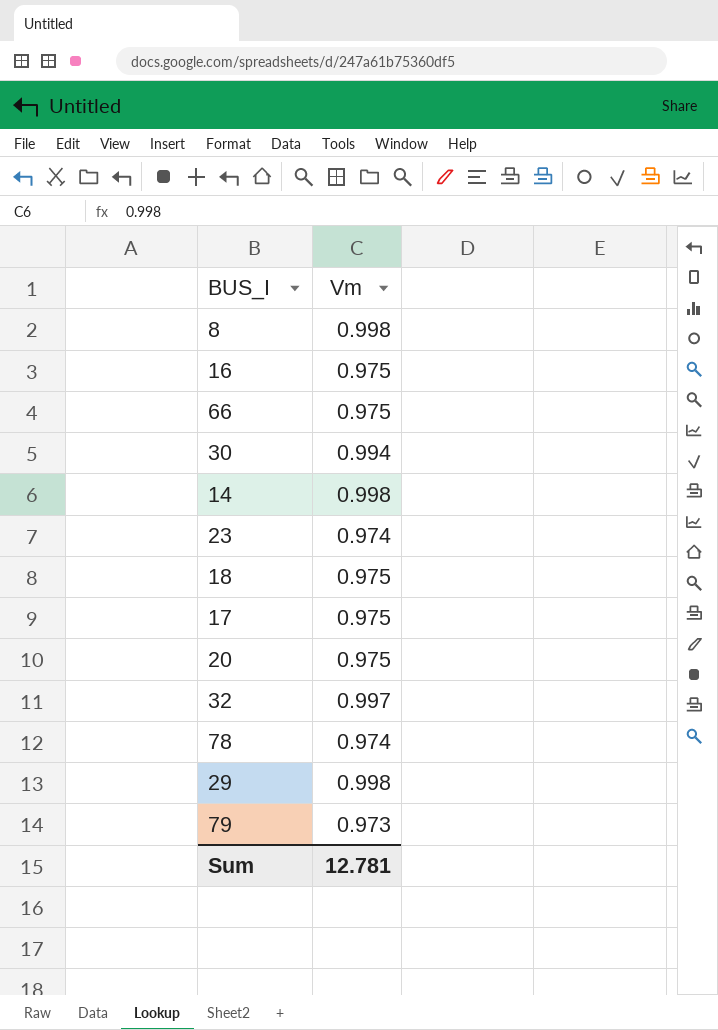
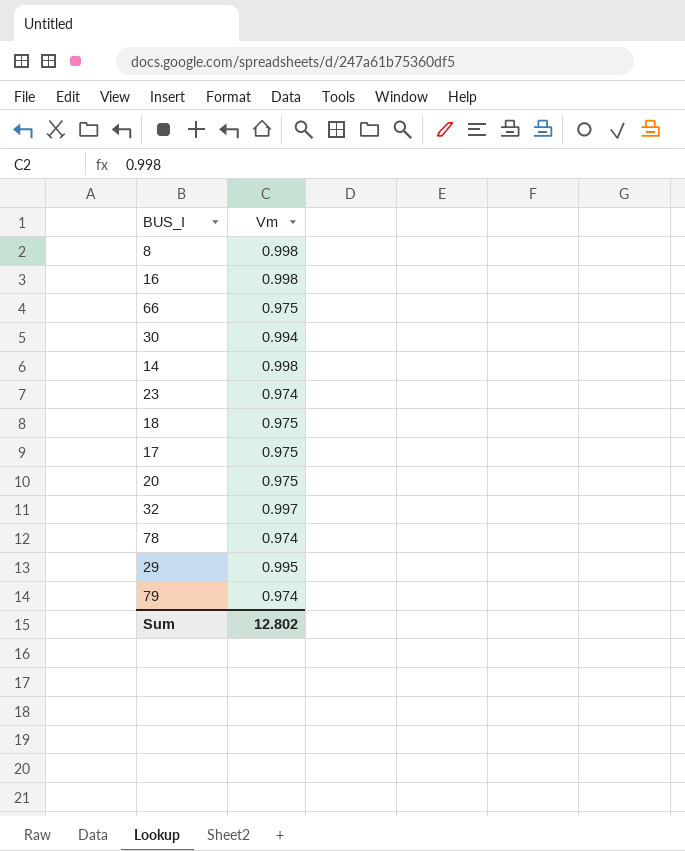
16 | Vm: 0.975 -> 0.998
29 | Vm: 0.998 -> 0.995
79 | Vm: 0.973 -> 0.974
Sum | Vm: 12.781 -> 12.802

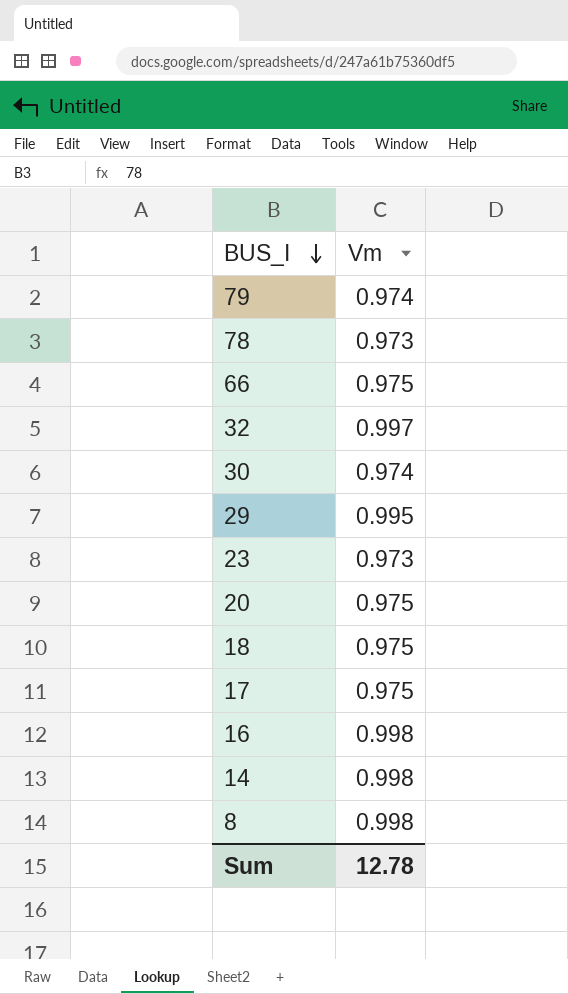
row order: none -> BUS_I descending
78 | Vm: 0.974 -> 0.973
30 | Vm: 0.994 -> 0.974
23 | Vm: 0.974 -> 0.973
Sum | Vm: 12.802 -> 12.78

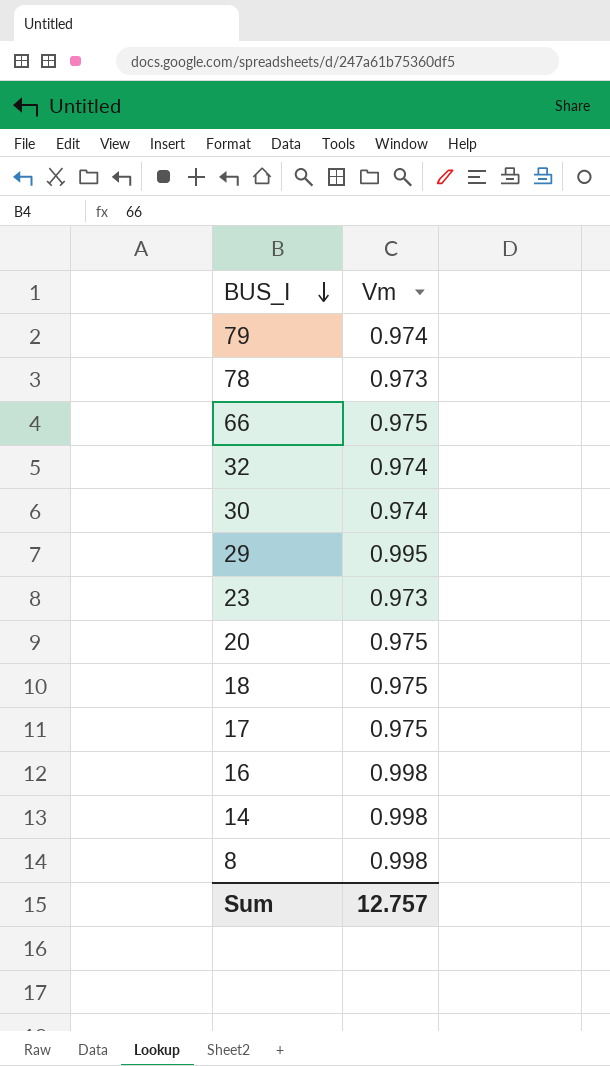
32 | Vm: 0.997 -> 0.974
Sum | Vm: 12.78 -> 12.757

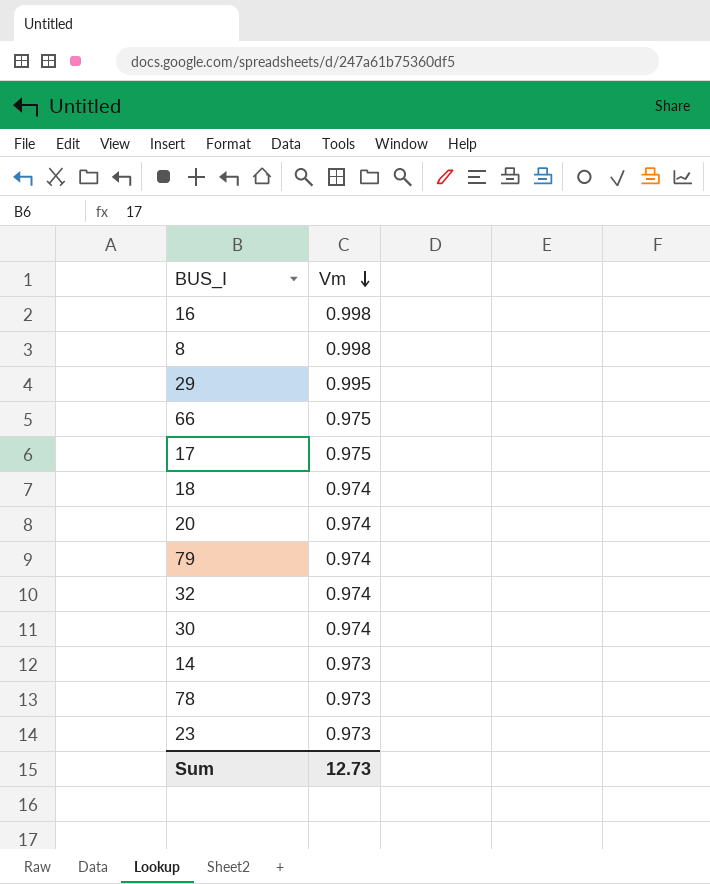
row order: BUS_I descending -> Vm descending
18 | Vm: 0.975 -> 0.974
20 | Vm: 0.975 -> 0.974
14 | Vm: 0.998 -> 0.973
Sum | Vm: 12.757 -> 12.73

